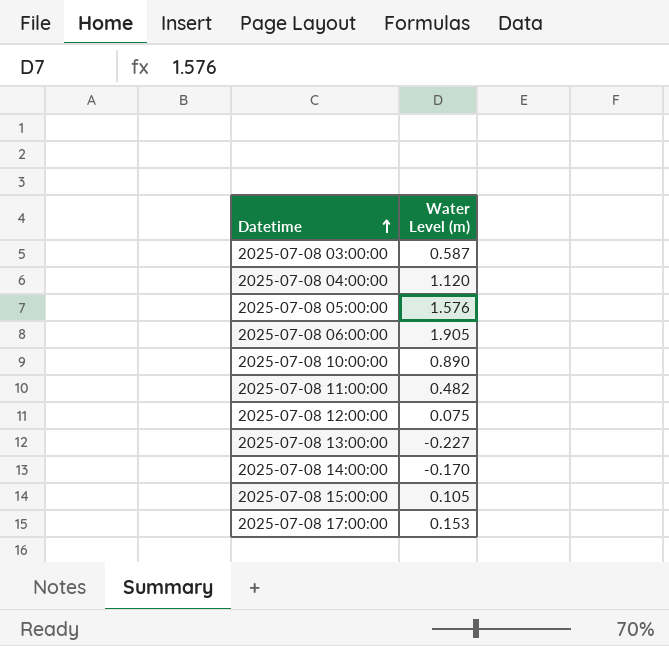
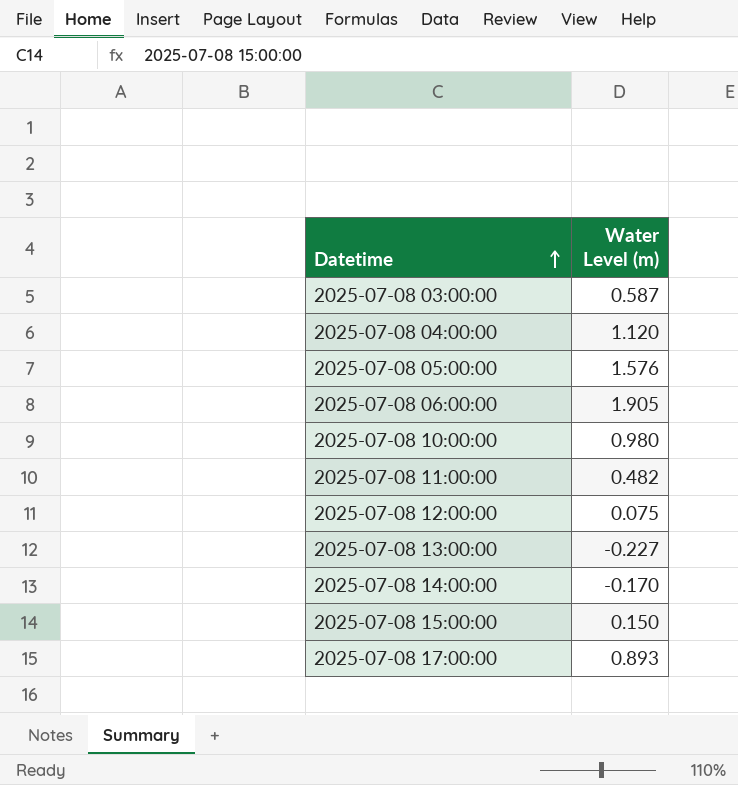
2025-07-08 10:00:00 | Water Level (m): 0.890 -> 0.980
2025-07-08 15:00:00 | Water Level (m): 0.105 -> 0.150
2025-07-08 17:00:00 | Water Level (m): 0.153 -> 0.893

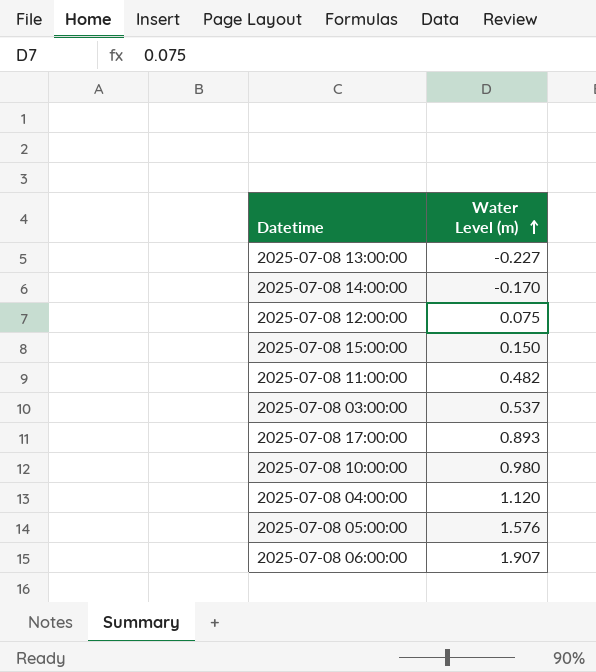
row order: Datetime ascending -> Water Level (m) ascending
2025-07-08 03:00:00 | Water Level (m): 0.587 -> 0.537
2025-07-08 06:00:00 | Water Level (m): 1.905 -> 1.907

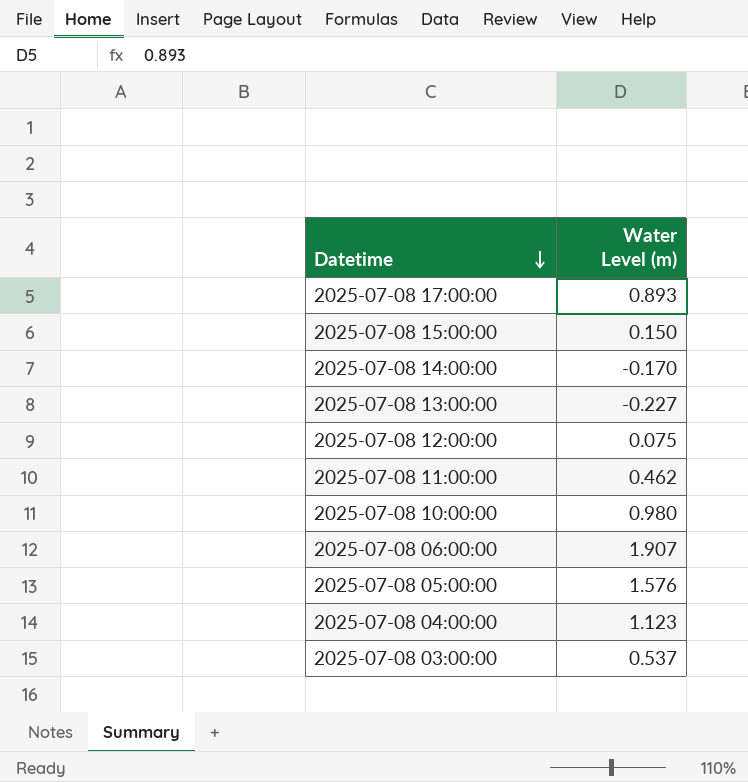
row order: Water Level (m) ascending -> Datetime descending
2025-07-08 11:00:00 | Water Level (m): 0.482 -> 0.462
2025-07-08 04:00:00 | Water Level (m): 1.120 -> 1.123

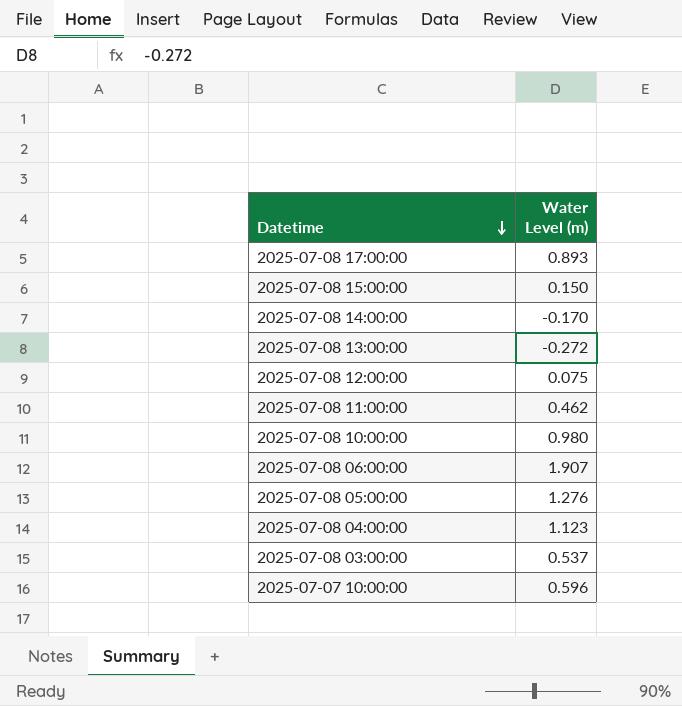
2025-07-08 13:00:00 | Water Level (m): -0.227 -> -0.272
2025-07-08 05:00:00 | Water Level (m): 1.576 -> 1.276
row 2025-07-07 10:00:00: none -> 0.596

